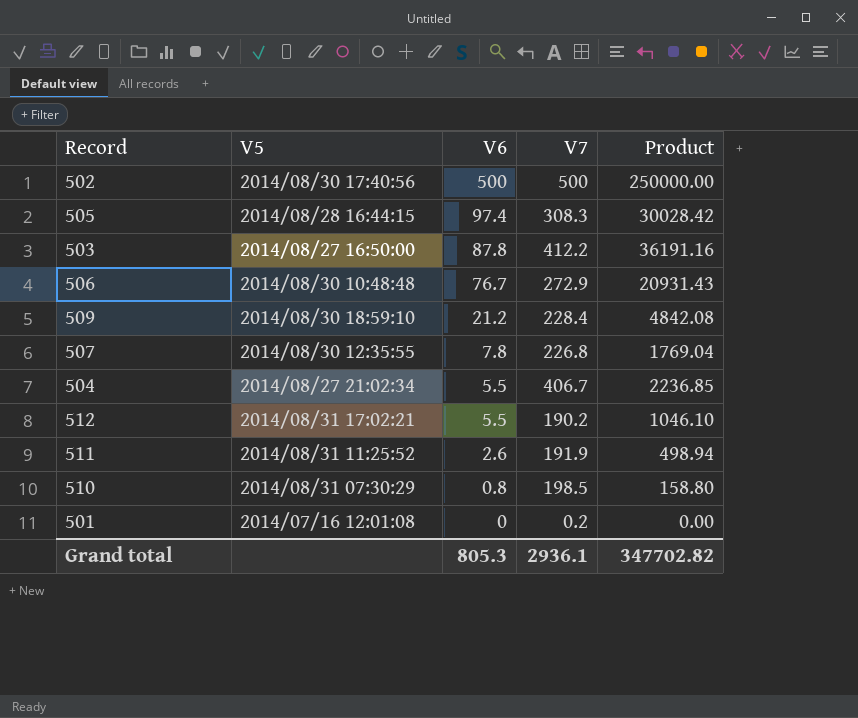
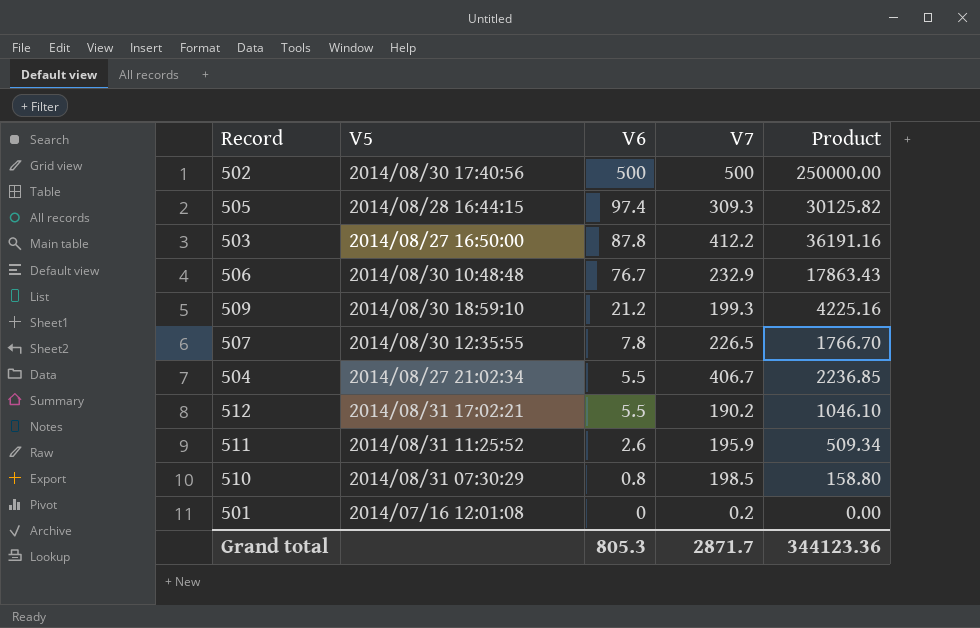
505 | V7: 308.3 -> 309.3
505 | Product: 30028.42 -> 30125.82
506 | V7: 272.9 -> 232.9
506 | Product: 20931.43 -> 17863.43
509 | V7: 228.4 -> 199.3
509 | Product: 4842.08 -> 4225.16
507 | V7: 226.8 -> 226.5
507 | Product: 1769.04 -> 1766.70
511 | V7: 191.9 -> 195.9
511 | Product: 498.94 -> 509.34
Grand total | V7: 2936.1 -> 2871.7
Grand total | Product: 347702.82 -> 344123.36

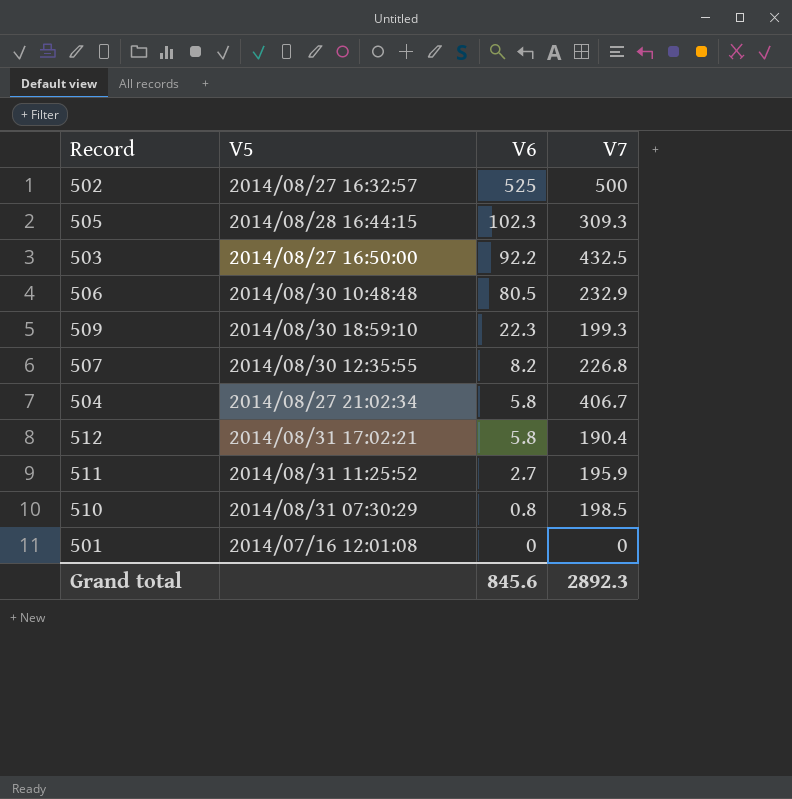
column Product | formula: [V6] * [V7] -> none
502 | V5: 2014/08/30 17:40:56 -> 2014/08/27 16:32:57
502 | V6: 500 -> 525
505 | V6: 97.4 -> 102.3
503 | V6: 87.8 -> 92.2
503 | V7: 412.2 -> 432.5
506 | V6: 76.7 -> 80.5
509 | V6: 21.2 -> 22.3
507 | V6: 7.8 -> 8.2
507 | V7: 226.5 -> 226.8
504 | V6: 5.5 -> 5.8
512 | V6: 5.5 -> 5.8
512 | V7: 190.2 -> 190.4
511 | V6: 2.6 -> 2.7
501 | V7: 0.2 -> 0
Grand total | V6: 805.3 -> 845.6
Grand total | V7: 2871.7 -> 2892.3

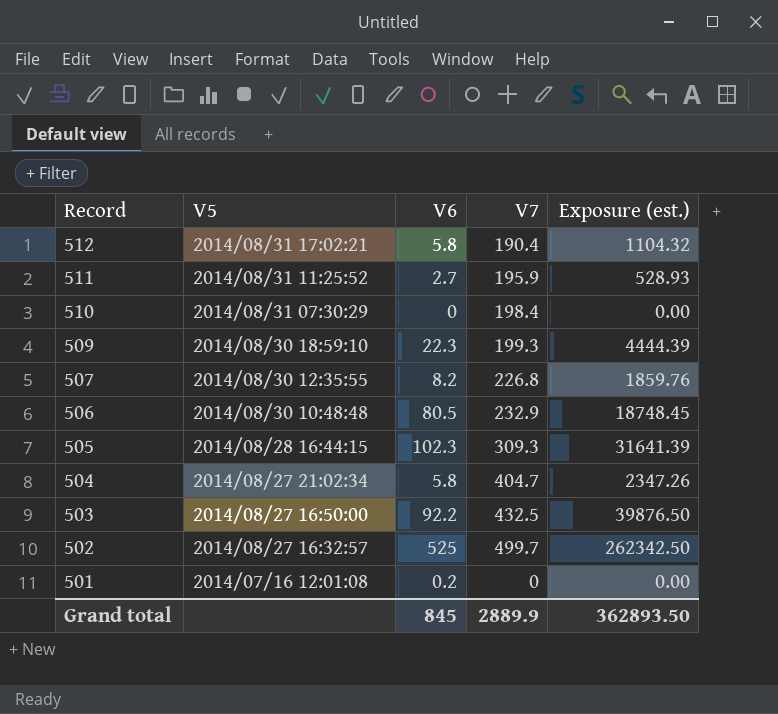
row order: V6 descending -> Record descending
column Exposure (est.) | formula: none -> [V6] * [V7]
510 | V6: 0.8 -> 0
510 | V7: 198.5 -> 198.4
504 | V7: 406.7 -> 404.7
502 | V7: 500 -> 499.7
501 | V6: 0 -> 0.2
Grand total | V6: 845.6 -> 845
Grand total | V7: 2892.3 -> 2889.9

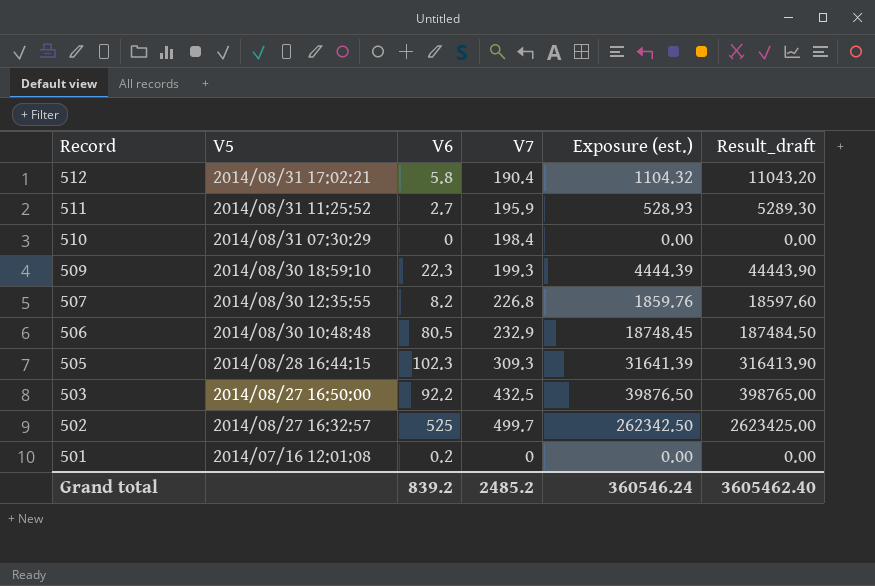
column Result_draft | formula: none -> [Exposure (est.)] * 10
row 504: 2014/08/27 21:02:34 | 5.8 | 404.7 | 2347.26 -> none
Grand total | V6: 845 -> 839.2
Grand total | V7: 2889.9 -> 2485.2
Grand total | Exposure (est.): 362893.50 -> 360546.24

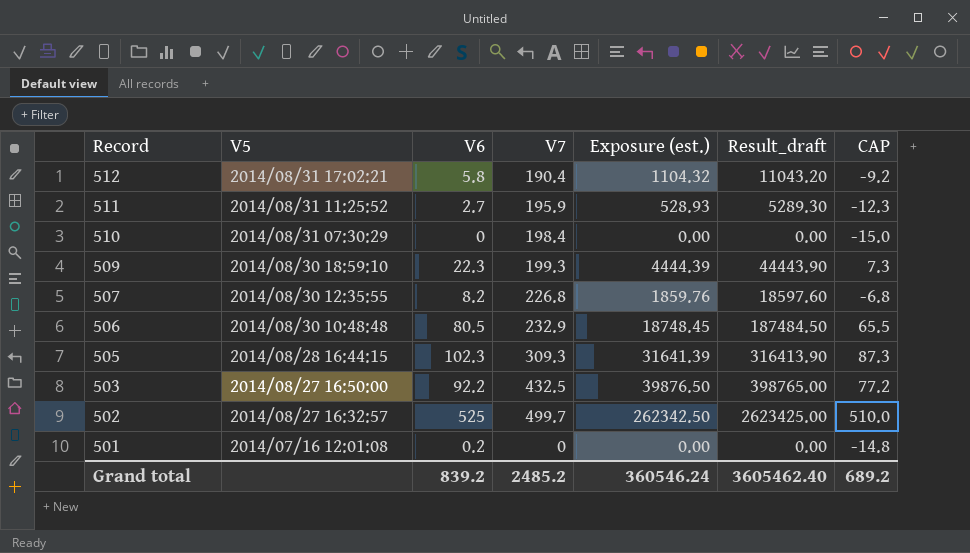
column CAP | formula: none -> [V6] - 15

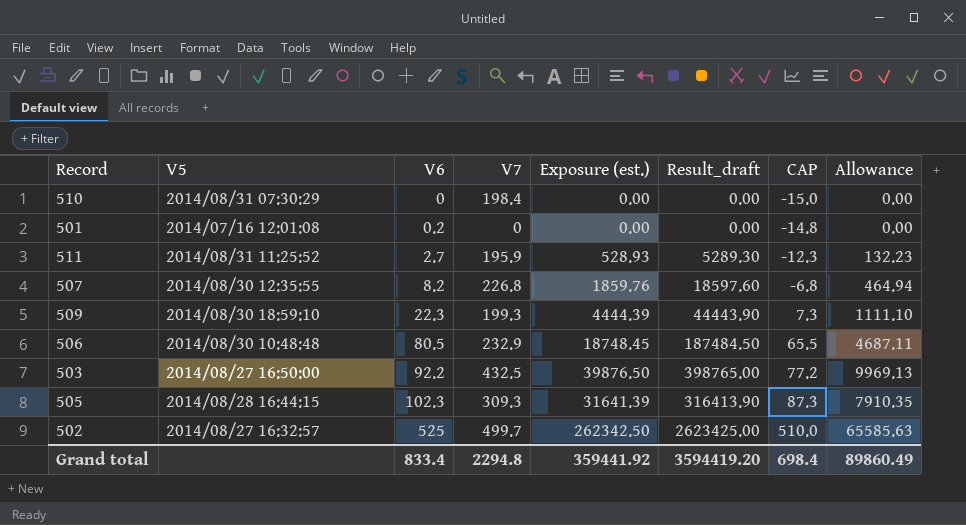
row order: Record descending -> V6 ascending
column Allowance | formula: none -> [Exposure (est.)] * 0.25
row 512: 2014/08/31 17:02:21 | 5.8 | 190.4 | 1104.32 | 11043.20 | -9.2 -> none
Grand total | V6: 839.2 -> 833.4
Grand total | V7: 2485.2 -> 2294.8
Grand total | Exposure (est.): 360546.24 -> 359441.92
Grand total | Result_draft: 3605462.40 -> 3594419.20
Grand total | CAP: 689.2 -> 698.4

